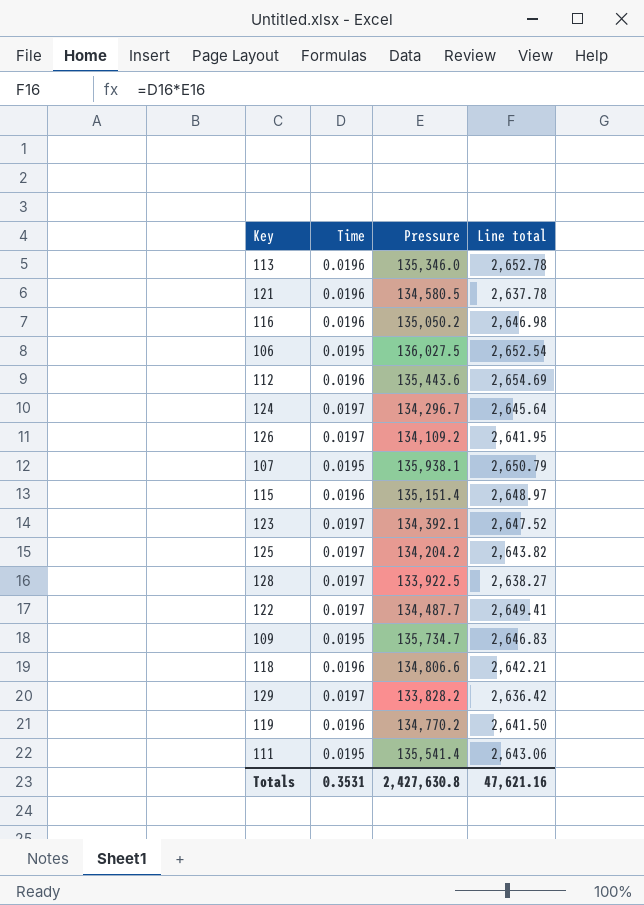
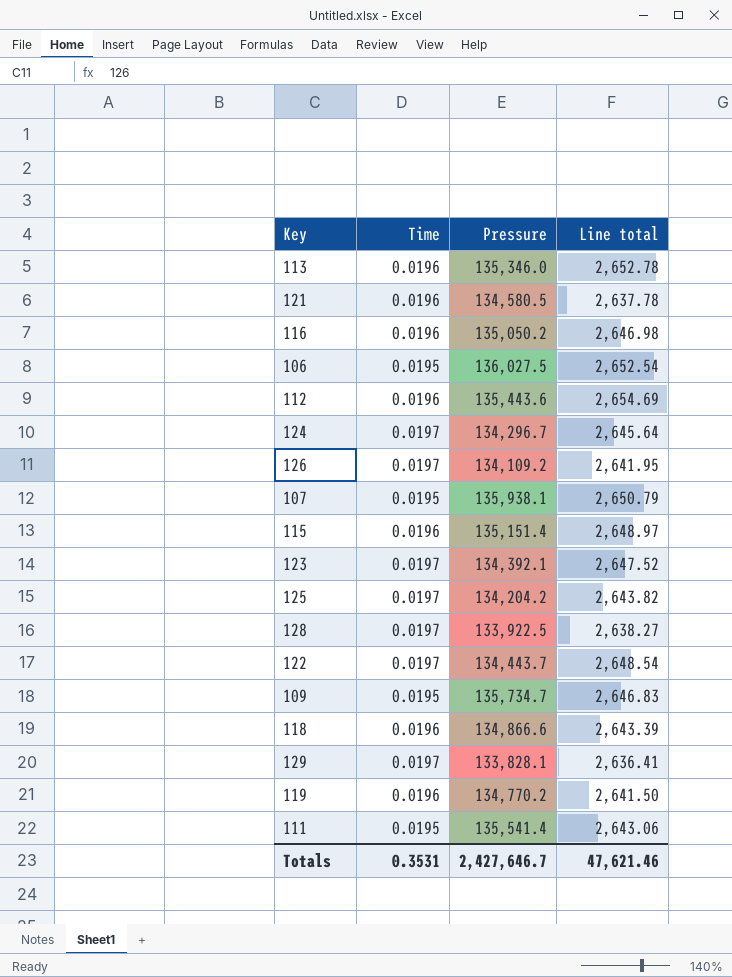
122 | Pressure: 134,487.7 -> 134,443.7
122 | Line total: 2,649.41 -> 2,648.54
118 | Pressure: 134,806.6 -> 134,866.6
118 | Line total: 2,642.21 -> 2,643.39
129 | Pressure: 133,828.2 -> 133,828.1
129 | Line total: 2,636.42 -> 2,636.41
Totals | Pressure: 2,427,630.8 -> 2,427,646.7
Totals | Line total: 47,621.16 -> 47,621.46

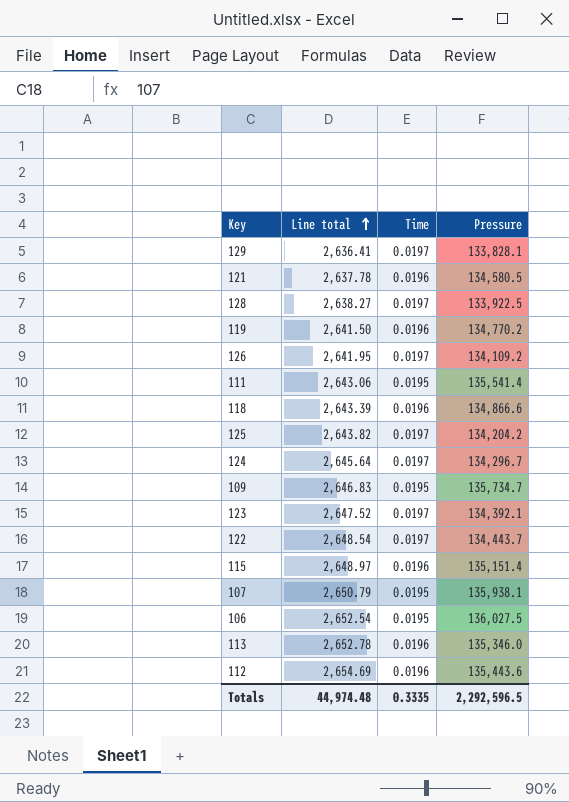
row order: none -> Line total ascending
column Line total | position: 4 -> 2
row 116: 0.0196 | 135,050.2 | 2,646.98 -> none
Totals | Line total: 47,621.46 -> 44,974.48
Totals | Time: 0.3531 -> 0.3335
Totals | Pressure: 2,427,646.7 -> 2,292,596.5

